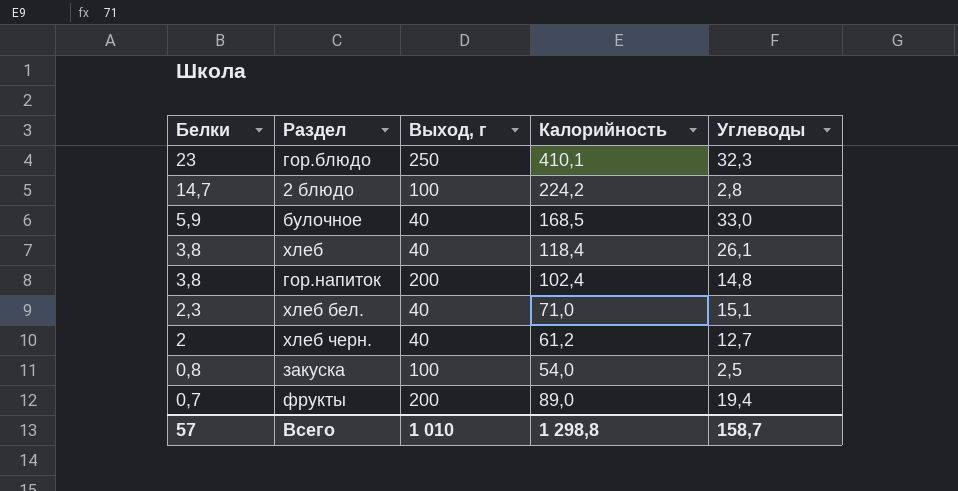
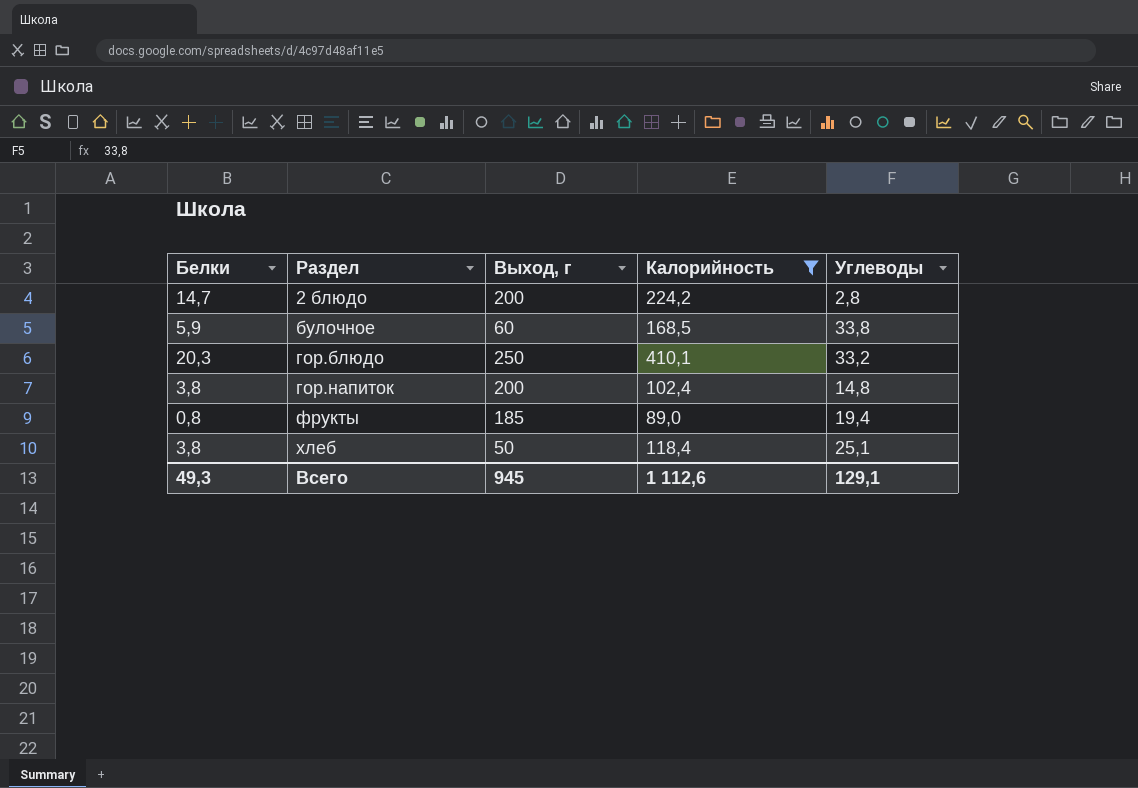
filter: none -> Калорийность >= 89,0
row order: Белки descending -> Раздел ascending
2 блюдо | Выход, г: 100 -> 200
булочное | Выход, г: 40 -> 60
булочное | Углеводы: 33,0 -> 33,8
гор.блюдо | Белки: 23 -> 20,3
гор.блюдо | Углеводы: 32,3 -> 33,2
фрукты | Белки: 0,7 -> 0,8
фрукты | Выход, г: 200 -> 185
хлеб | Выход, г: 40 -> 50
хлеб | Углеводы: 26,1 -> 25,1
Всего | Белки: 57 -> 49,3
Всего | Выход, г: 1 010 -> 945
Всего | Калорийность: 1 298,8 -> 1 112,6
Всего | Углеводы: 158,7 -> 129,1

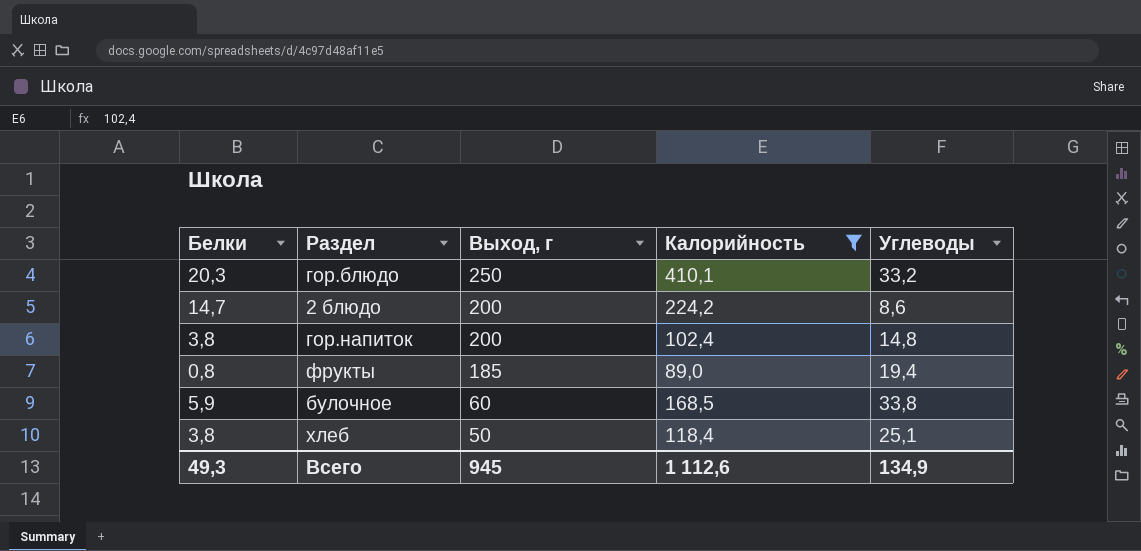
row order: Раздел ascending -> Выход, г descending
2 блюдо | Углеводы: 2,8 -> 8,6
Всего | Углеводы: 129,1 -> 134,9

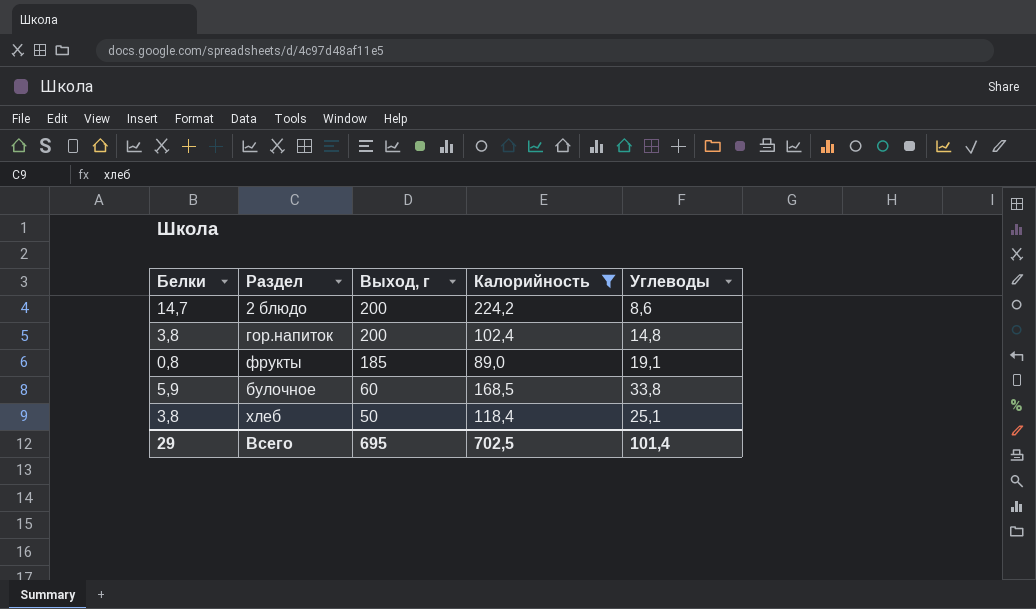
row гор.блюдо: 20,3 | 250 | 410,1 | 33,2 -> none
фрукты | Углеводы: 19,4 -> 19,1
Всего | Белки: 49,3 -> 29
Всего | Выход, г: 945 -> 695
Всего | Калорийность: 1 112,6 -> 702,5
Всего | Углеводы: 134,9 -> 101,4

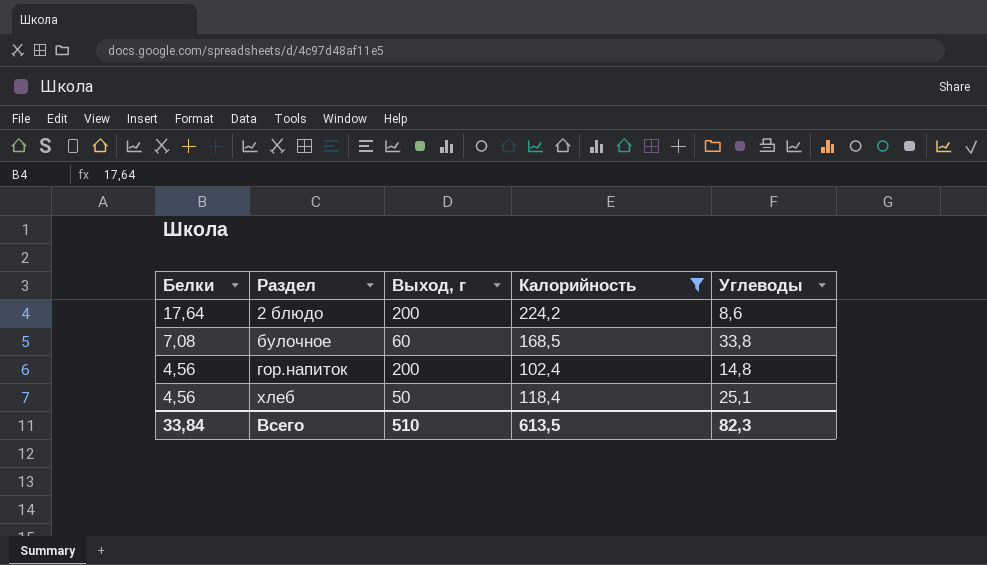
row order: Выход, г descending -> Белки descending
row фрукты: 0,8 | 185 | 89,0 | 19,1 -> none
2 блюдо | Белки: 14,7 -> 17,64
булочное | Белки: 5,9 -> 7,08
гор.напиток | Белки: 3,8 -> 4,56
хлеб | Белки: 3,8 -> 4,56
Всего | Белки: 29 -> 33,84
Всего | Выход, г: 695 -> 510
Всего | Калорийность: 702,5 -> 613,5
Всего | Углеводы: 101,4 -> 82,3

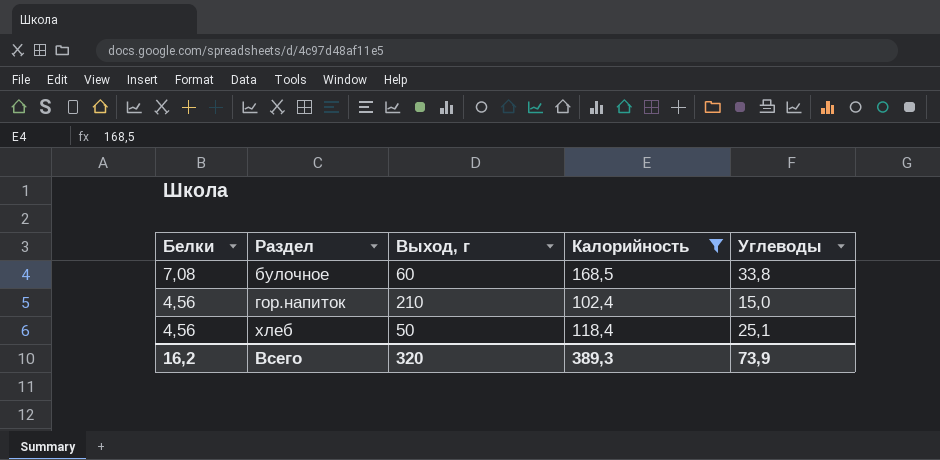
row 2 блюдо: 17,64 | 200 | 224,2 | 8,6 -> none
гор.напиток | Выход, г: 200 -> 210
гор.напиток | Углеводы: 14,8 -> 15,0
Всего | Белки: 33,84 -> 16,2
Всего | Выход, г: 510 -> 320
Всего | Калорийность: 613,5 -> 389,3
Всего | Углеводы: 82,3 -> 73,9

